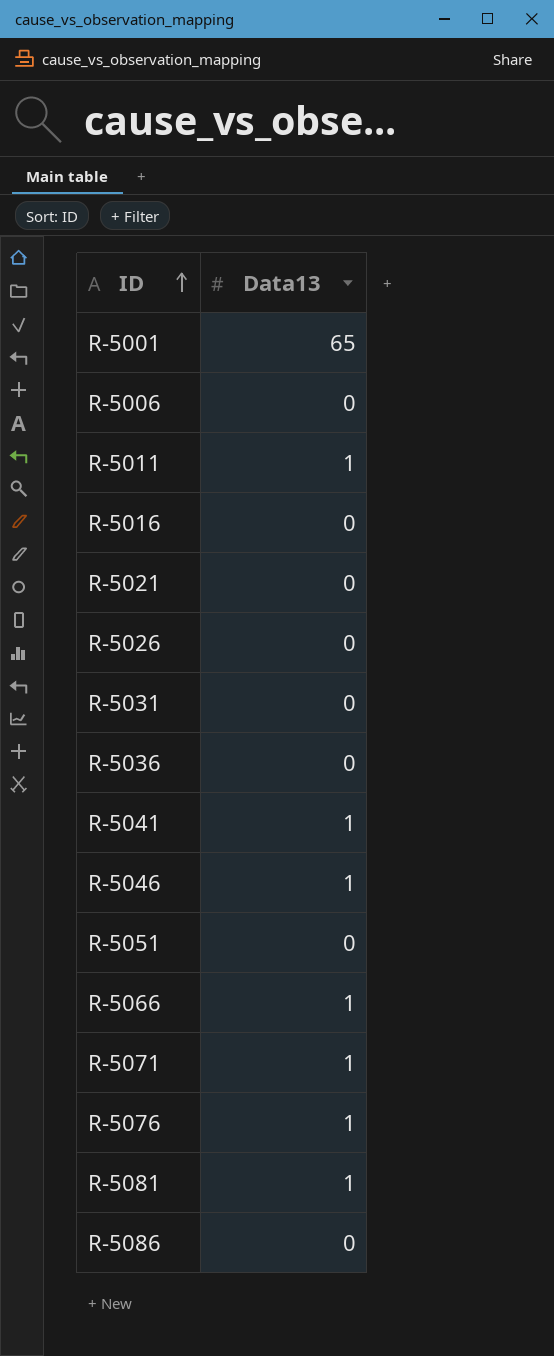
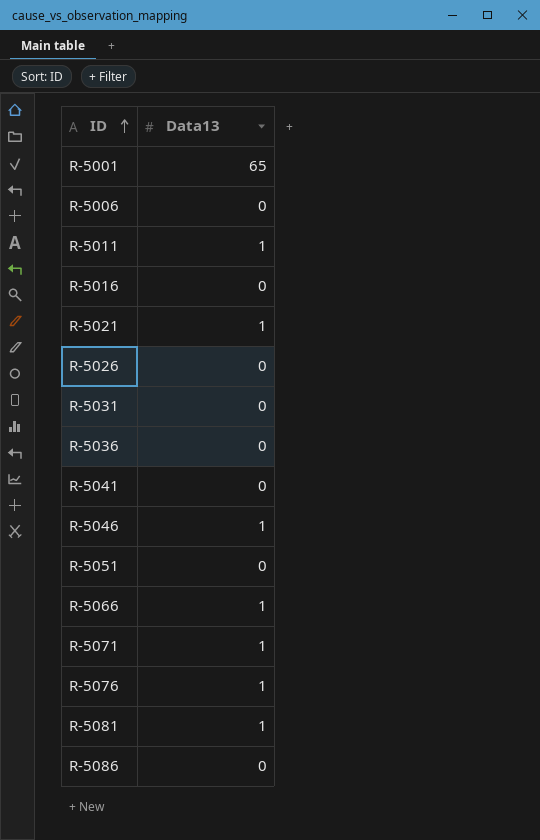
R-5021 | Data13: 0 -> 1
R-5041 | Data13: 1 -> 0

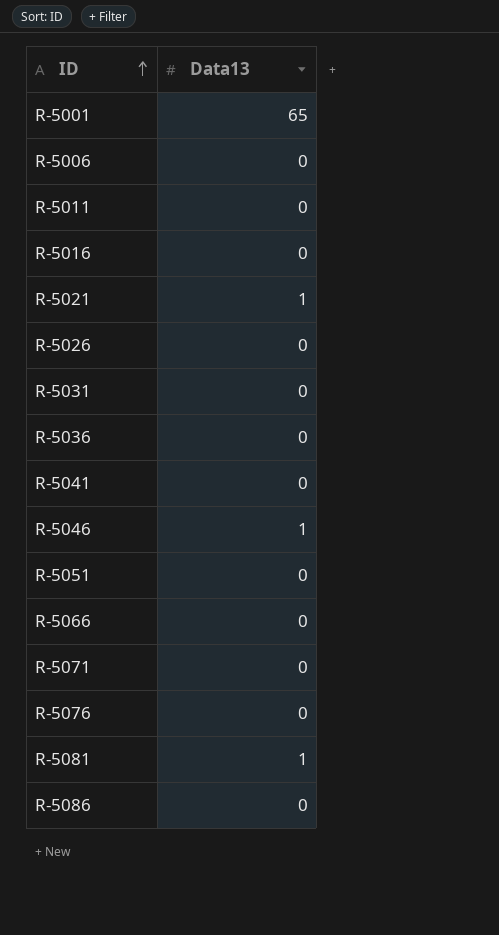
R-5011 | Data13: 1 -> 0
R-5066 | Data13: 1 -> 0
R-5071 | Data13: 1 -> 0
R-5076 | Data13: 1 -> 0

